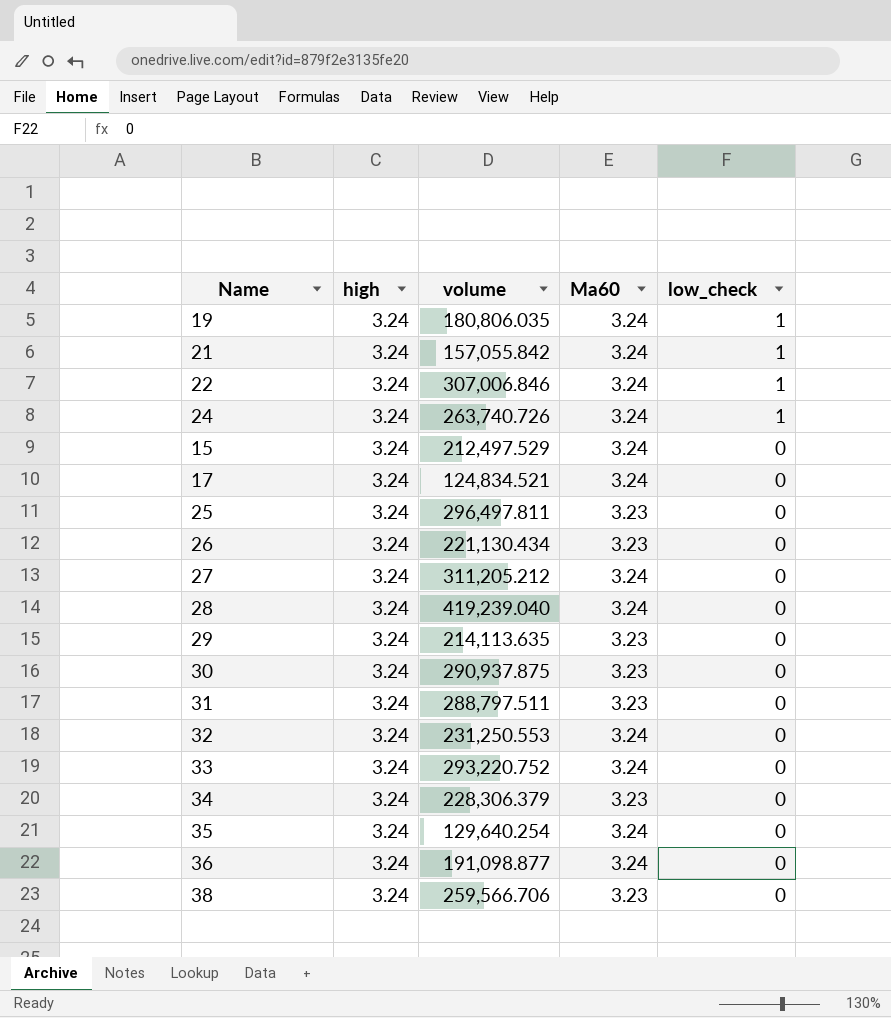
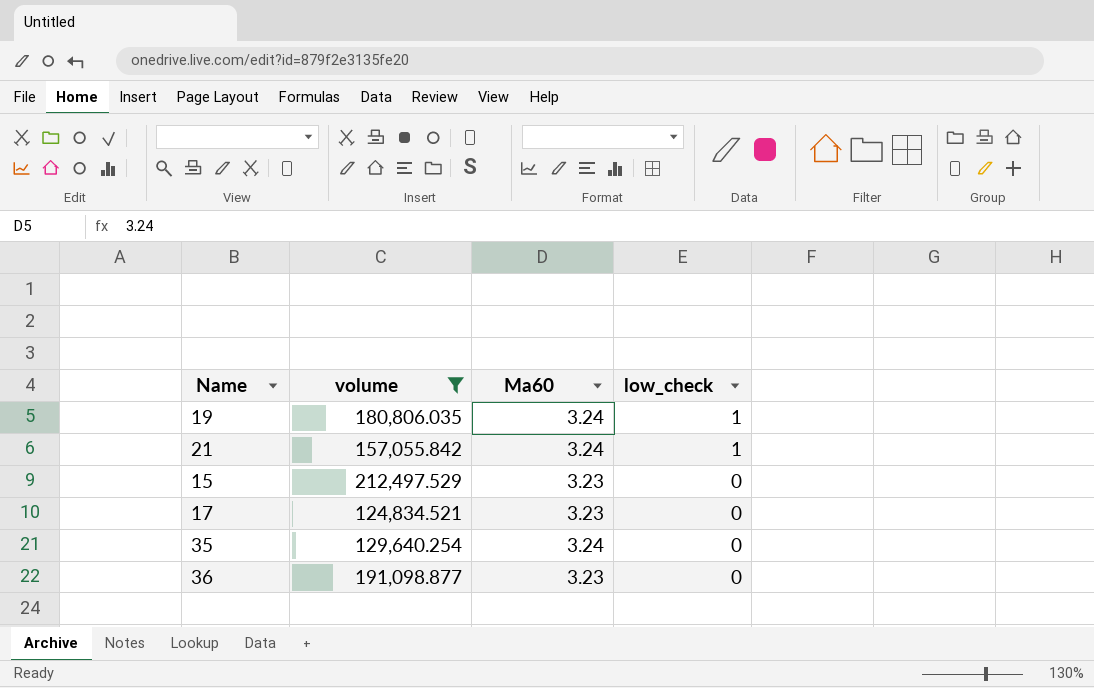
filter: none -> volume <= 212,497.529
column high | position: 2 -> none
15 | Ma60: 3.24 -> 3.23
17 | Ma60: 3.24 -> 3.23
36 | Ma60: 3.24 -> 3.23

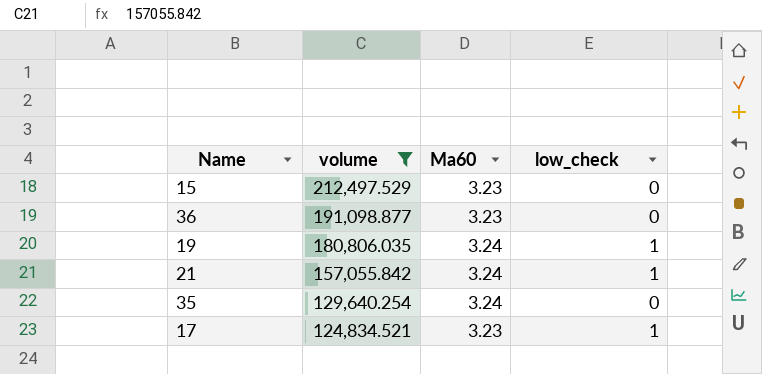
row order: low_check descending -> volume descending
17 | low_check: 0 -> 1

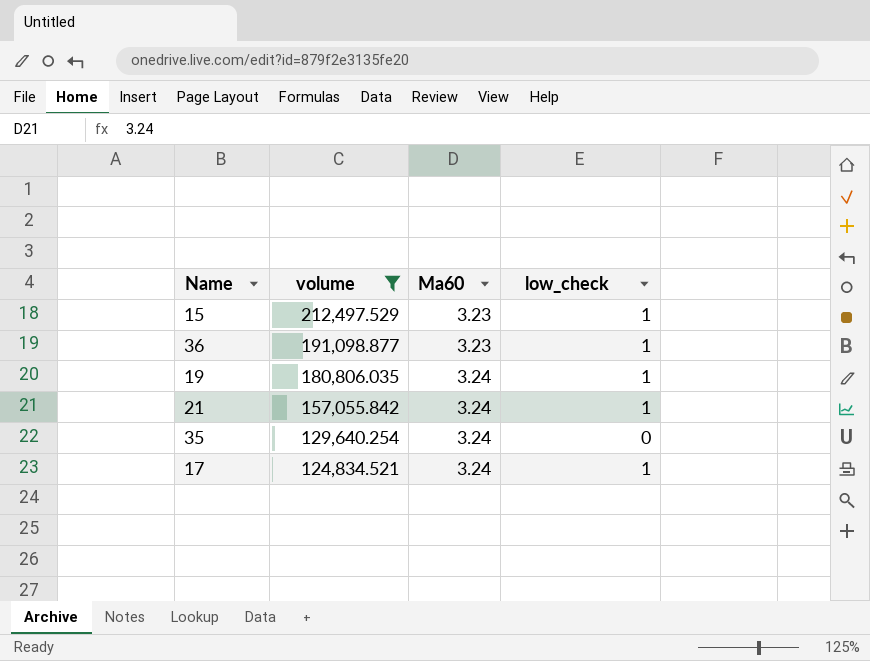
15 | low_check: 0 -> 1
36 | low_check: 0 -> 1
17 | Ma60: 3.23 -> 3.24

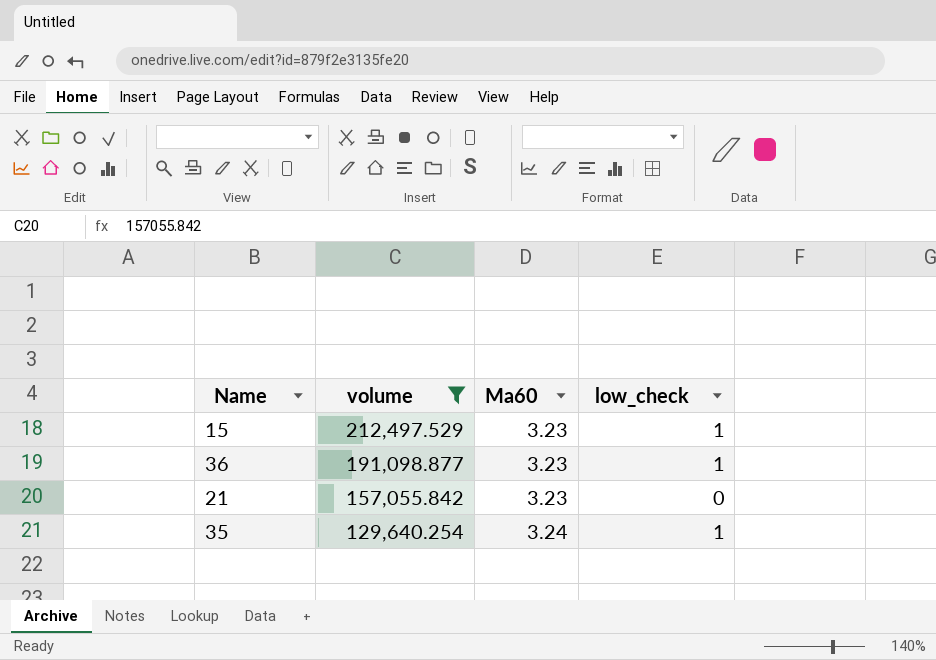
row 19: 180,806.035 | 3.24 | 1 -> none
row 17: 124,834.521 | 3.24 | 1 -> none
21 | Ma60: 3.24 -> 3.23
21 | low_check: 1 -> 0
35 | low_check: 0 -> 1

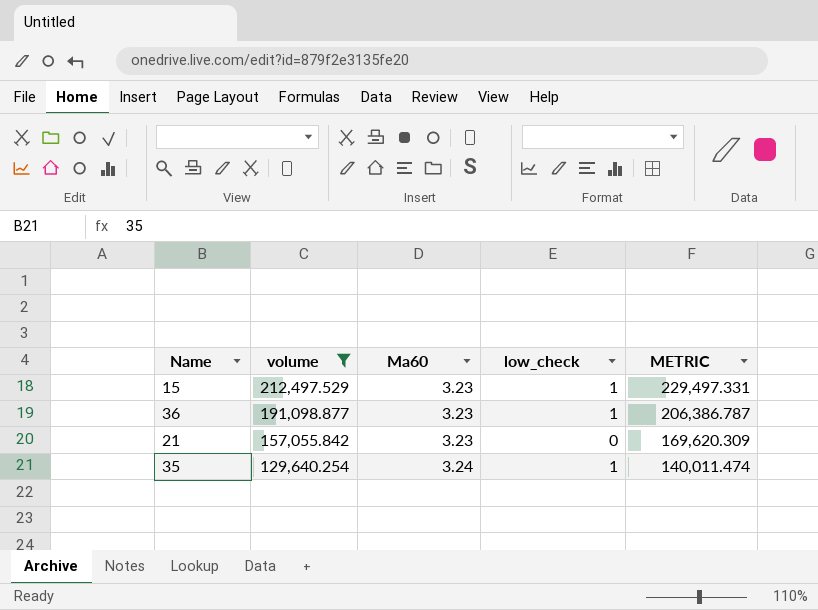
column METRIC | formula: none -> [volume] * 1.08

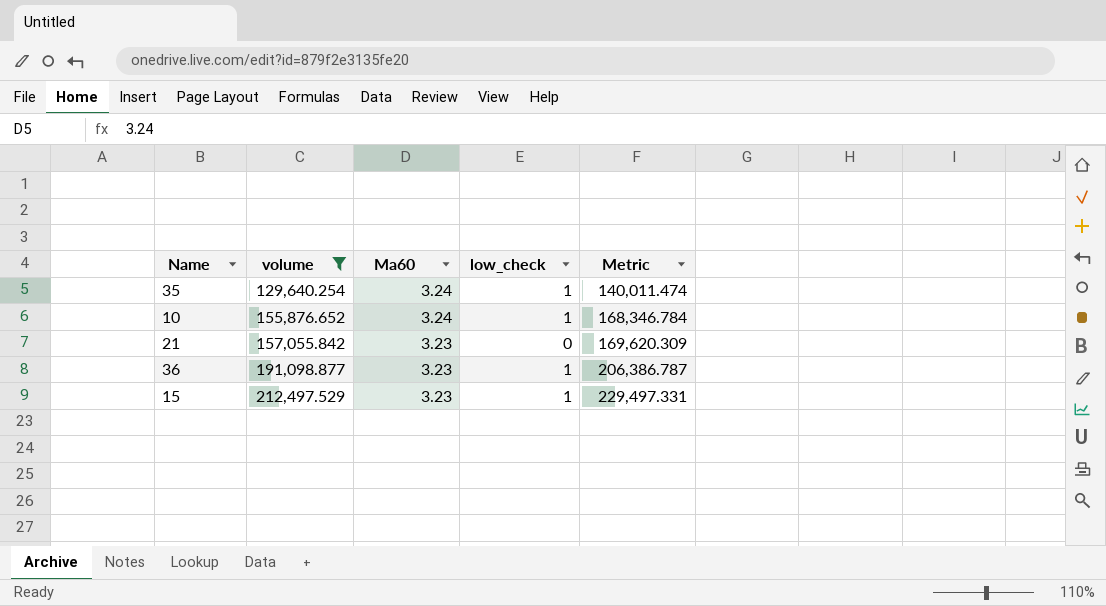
row order: volume descending -> volume ascending
column name: METRIC -> Metric
row 10: none -> 155,876.652 | 3.24 | 1 | 168,346.784

